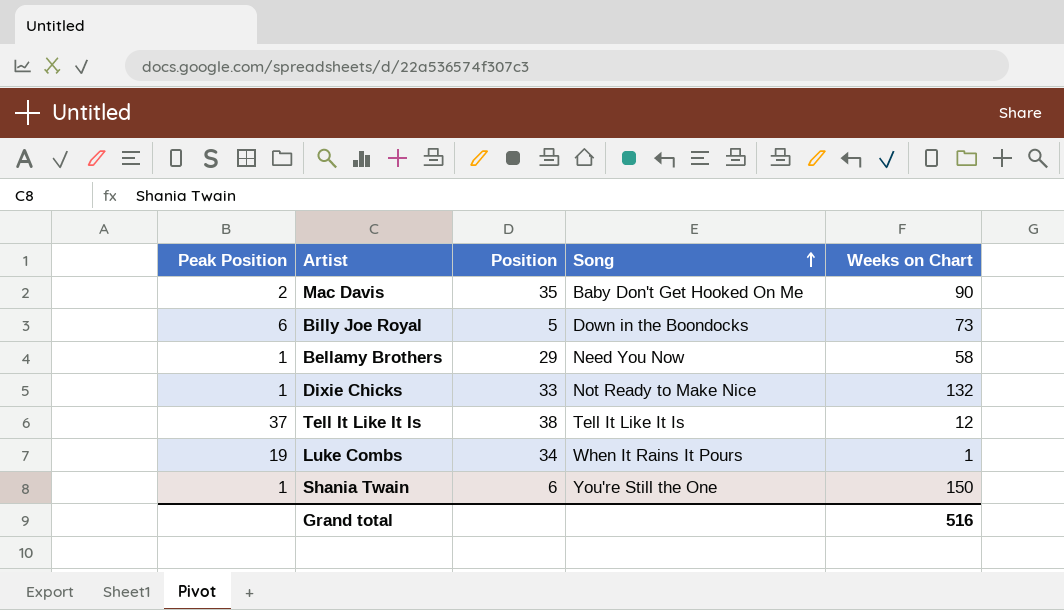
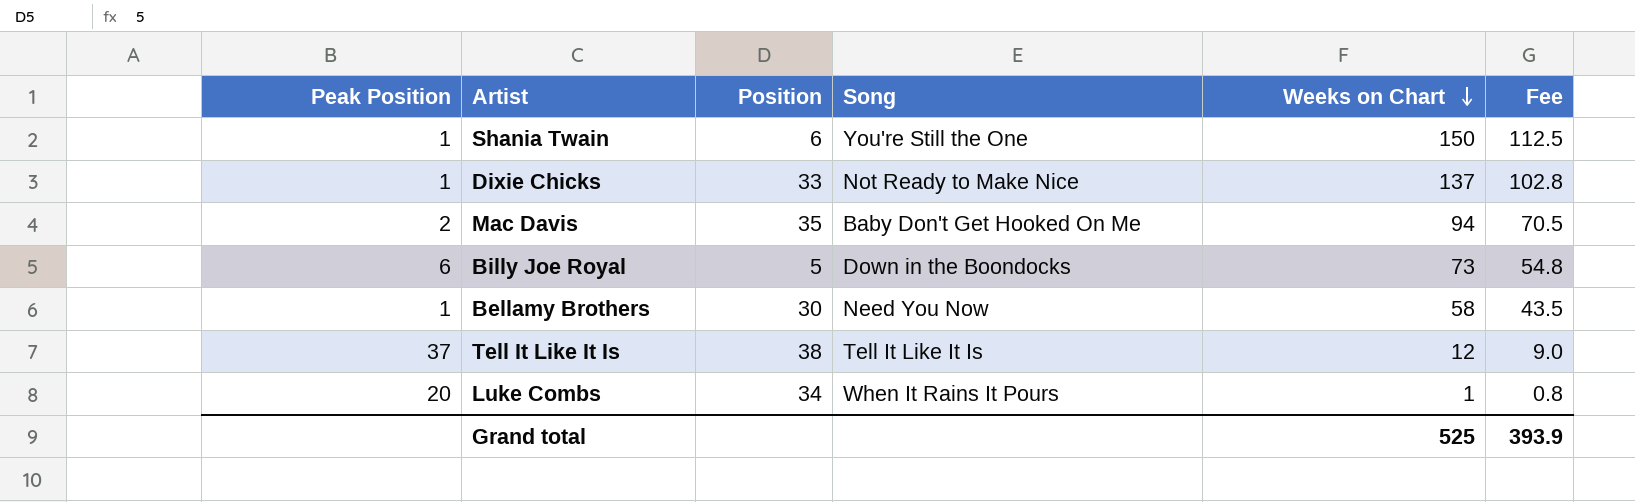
row order: Song ascending -> Weeks on Chart descending
column Fee | formula: none -> [Weeks on Chart] * 0.75
Dixie Chicks | Weeks on Chart: 132 -> 137
Mac Davis | Weeks on Chart: 90 -> 94
Bellamy Brothers | Position: 29 -> 30
Luke Combs | Peak Position: 19 -> 20
Grand total | Weeks on Chart: 516 -> 525

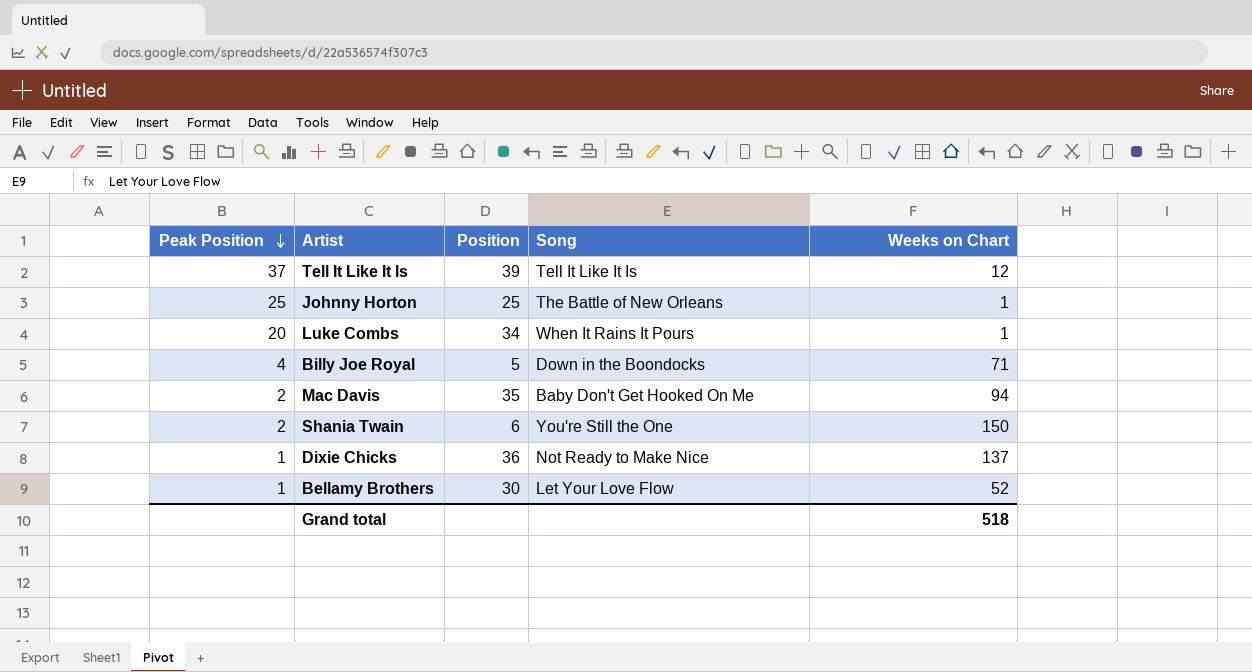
row order: Weeks on Chart descending -> Peak Position descending
column Fee | formula: [Weeks on Chart] * 0.75 -> none
Tell It Like It Is | Position: 38 -> 39
row Johnny Horton: none -> 25 | 25 | The Battle of New Orleans | 1
Billy Joe Royal | Peak Position: 6 -> 4
Billy Joe Royal | Weeks on Chart: 73 -> 71
Shania Twain | Peak Position: 1 -> 2
Dixie Chicks | Position: 33 -> 36
Bellamy Brothers | Song: Need You Now -> Let Your Love Flow
Bellamy Brothers | Weeks on Chart: 58 -> 52
Grand total | Weeks on Chart: 525 -> 518

